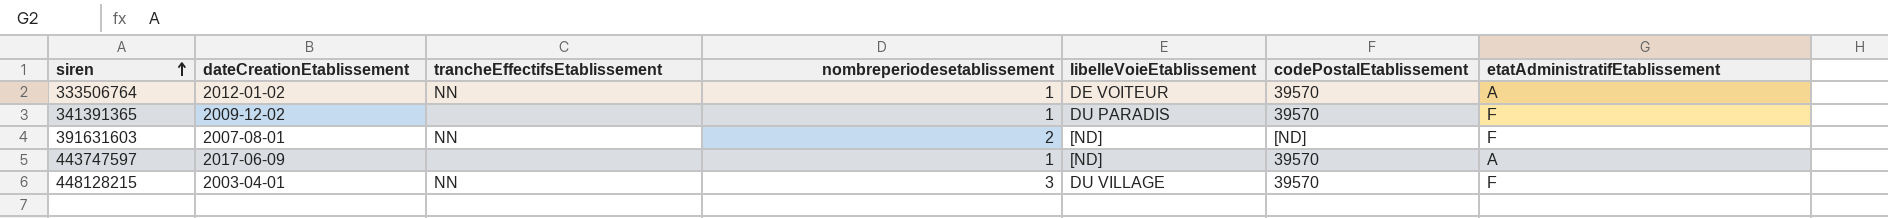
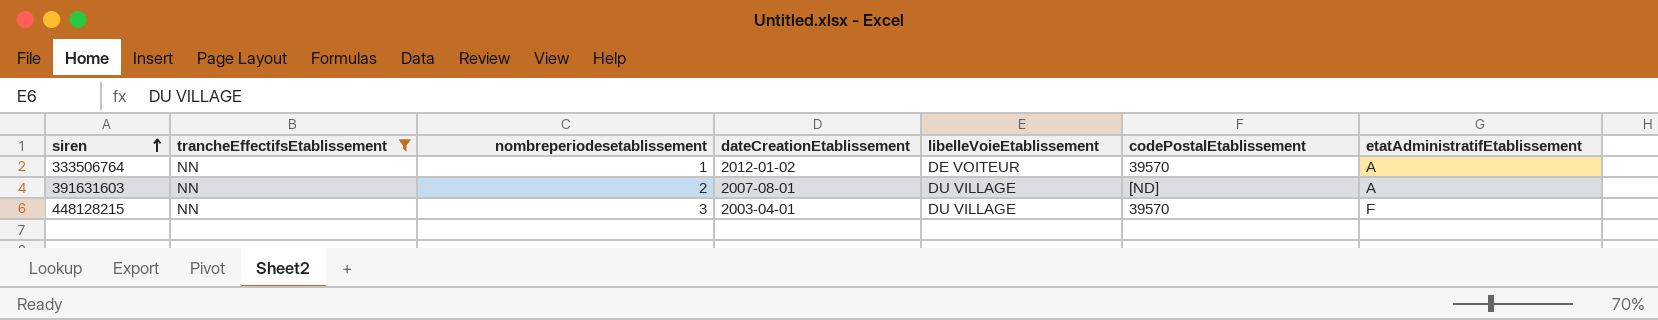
filter: none -> trancheEffectifsEtablissement = NN
column dateCreationEtablissement | position: 2 -> 4
391631603 | libelleVoieEtablissement: [ND] -> DU VILLAGE
391631603 | etatAdministratifEtablissement: F -> A

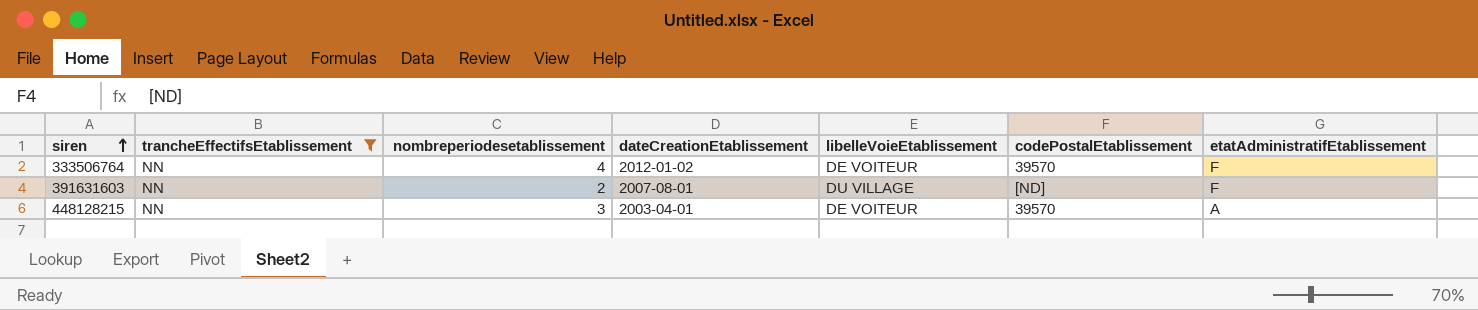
333506764 | nombreperiodesetablissement: 1 -> 4
333506764 | etatAdministratifEtablissement: A -> F
391631603 | etatAdministratifEtablissement: A -> F
448128215 | libelleVoieEtablissement: DU VILLAGE -> DE VOITEUR
448128215 | etatAdministratifEtablissement: F -> A

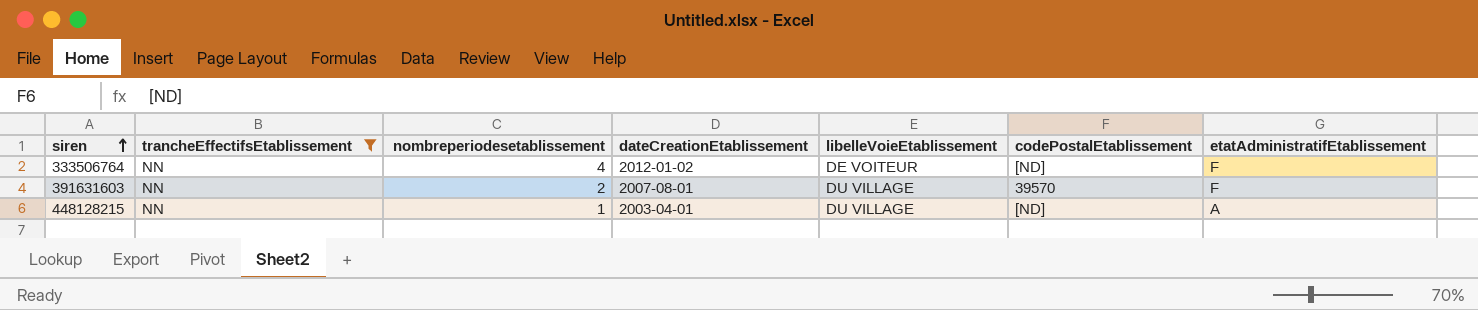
333506764 | codePostalEtablissement: 39570 -> [ND]
391631603 | codePostalEtablissement: [ND] -> 39570
448128215 | nombreperiodesetablissement: 3 -> 1
448128215 | libelleVoieEtablissement: DE VOITEUR -> DU VILLAGE
448128215 | codePostalEtablissement: 39570 -> [ND]

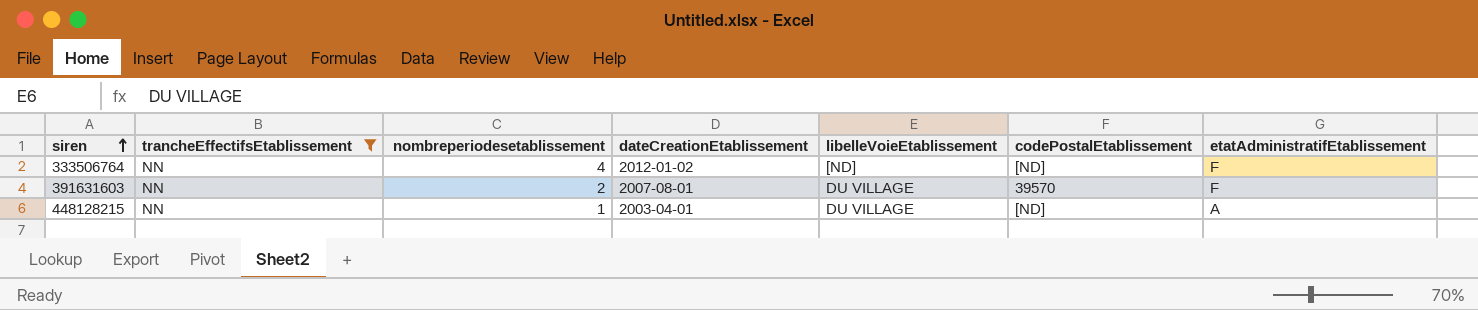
333506764 | libelleVoieEtablissement: DE VOITEUR -> [ND]

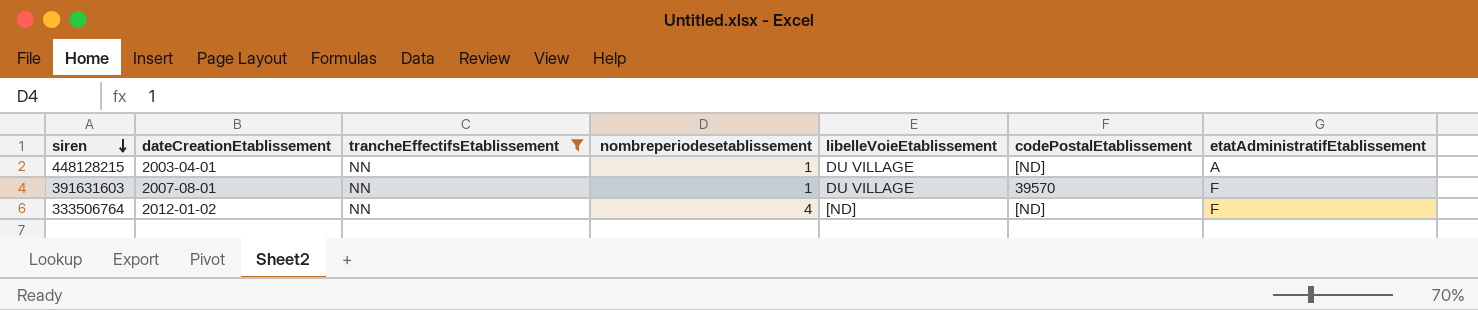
row order: siren ascending -> siren descending
column dateCreationEtablissement | position: 4 -> 2
391631603 | nombreperiodesetablissement: 2 -> 1

